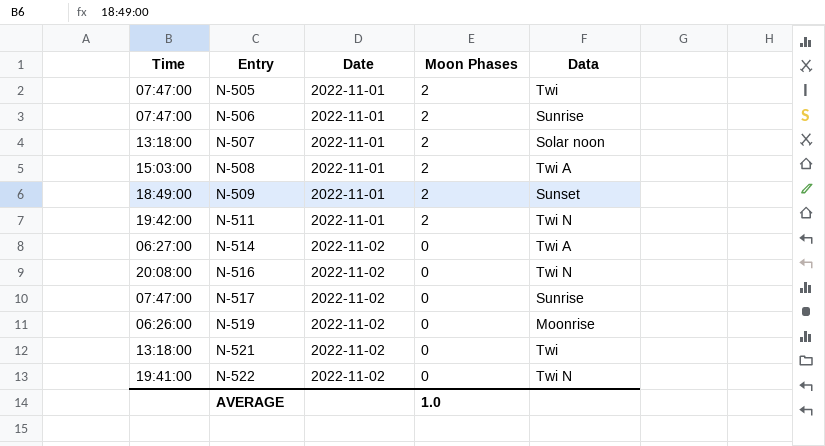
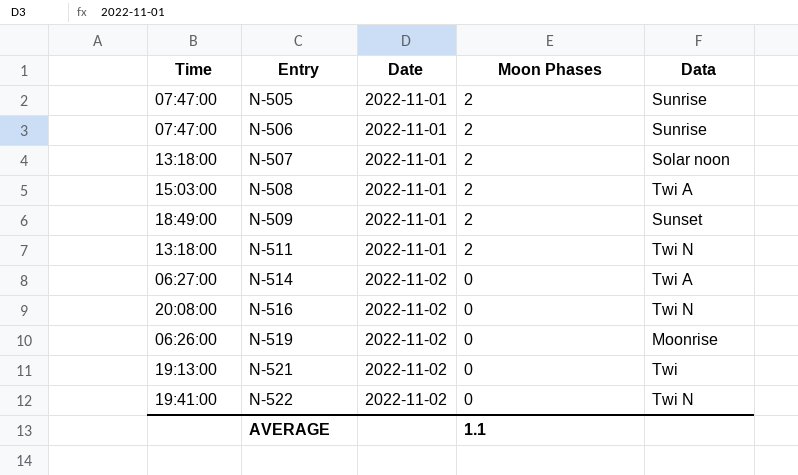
row N-517: 07:47:00 | 2022-11-02 | 0 | Sunrise -> none
N-505 | Data: Twi -> Sunrise
N-511 | Time: 19:42:00 -> 13:18:00
N-521 | Time: 13:18:00 -> 19:13:00
AVERAGE | Moon Phases: 1.0 -> 1.1

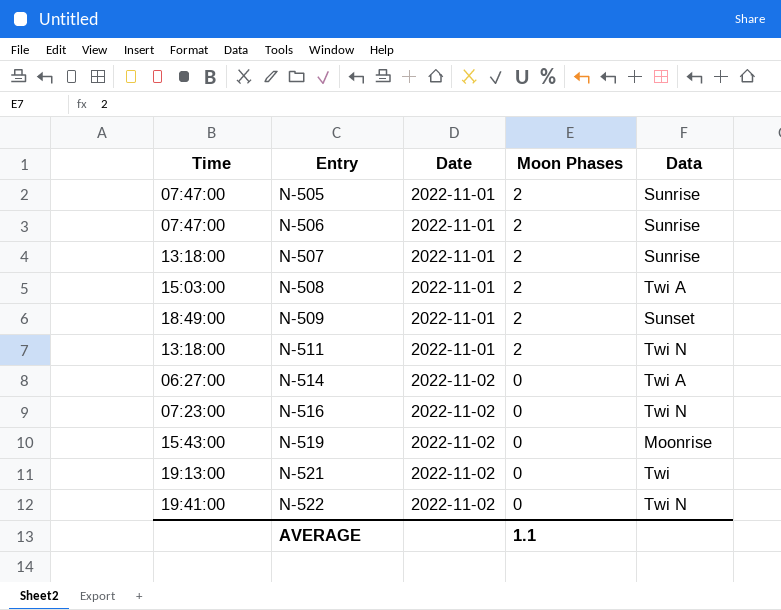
N-507 | Data: Solar noon -> Sunrise
N-516 | Time: 20:08:00 -> 07:23:00
N-519 | Time: 06:26:00 -> 15:43:00

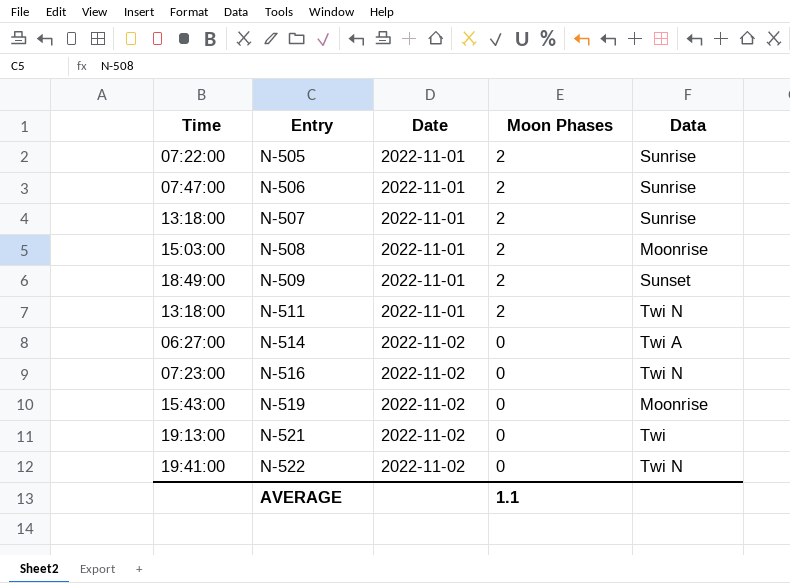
N-505 | Time: 07:47:00 -> 07:22:00
N-508 | Data: Twi A -> Moonrise

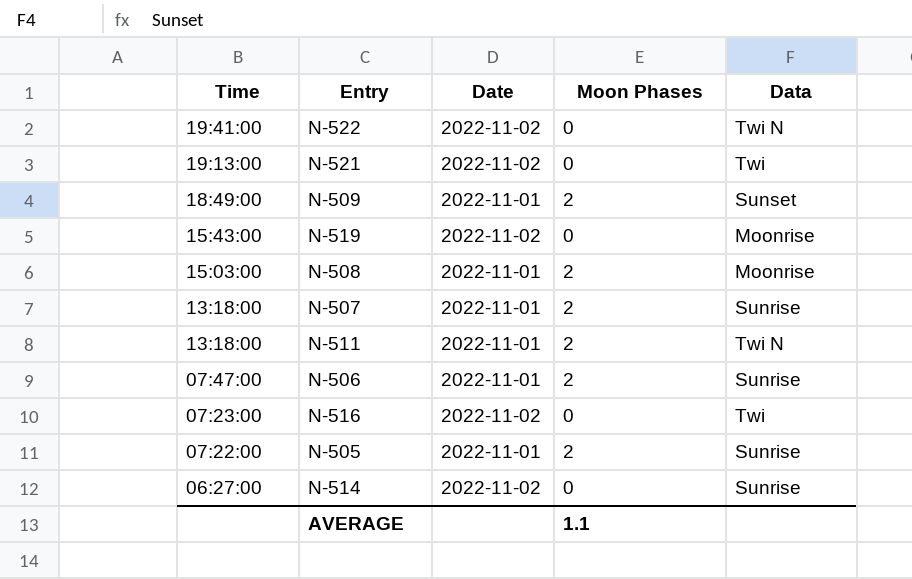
row order: Entry ascending -> Time descending
N-516 | Data: Twi N -> Twi
N-514 | Data: Twi A -> Sunrise

